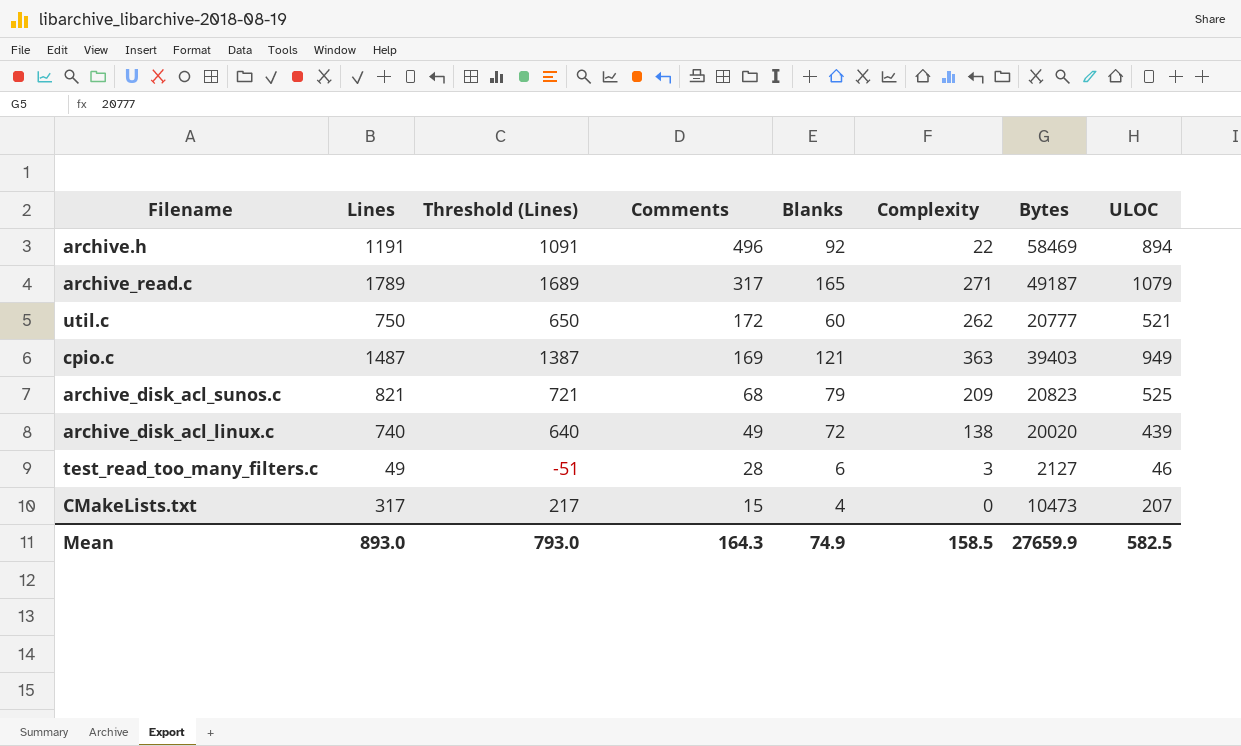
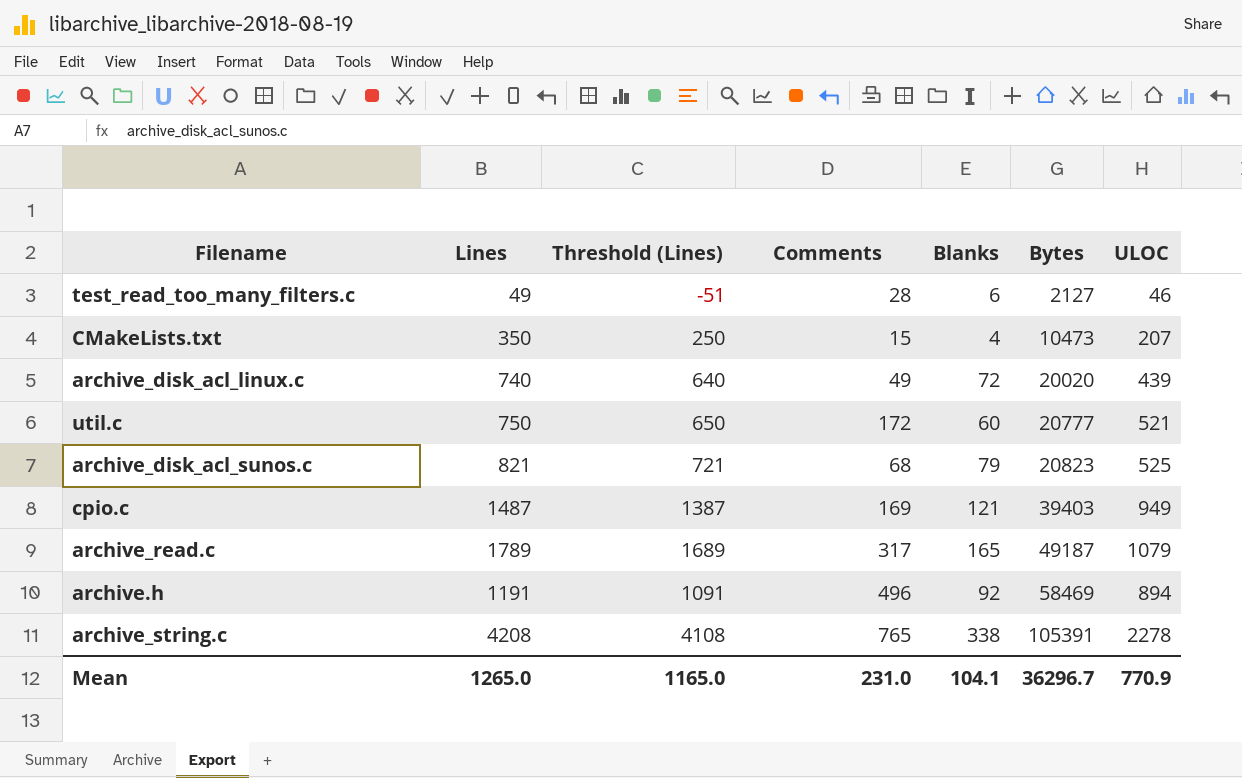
row order: Comments descending -> Bytes ascending
column Complexity | position: 6 -> none
CMakeLists.txt | Lines: 317 -> 350
CMakeLists.txt | Threshold (Lines): 217 -> 250
row archive_string.c: none -> 4208 | 4108 | 765 | 338 | 105391 | 2278
Mean | Lines: 893.0 -> 1265.0
Mean | Threshold (Lines): 793.0 -> 1165.0
Mean | Comments: 164.3 -> 231.0
Mean | Blanks: 74.9 -> 104.1
Mean | Bytes: 27659.9 -> 36296.7
Mean | ULOC: 582.5 -> 770.9

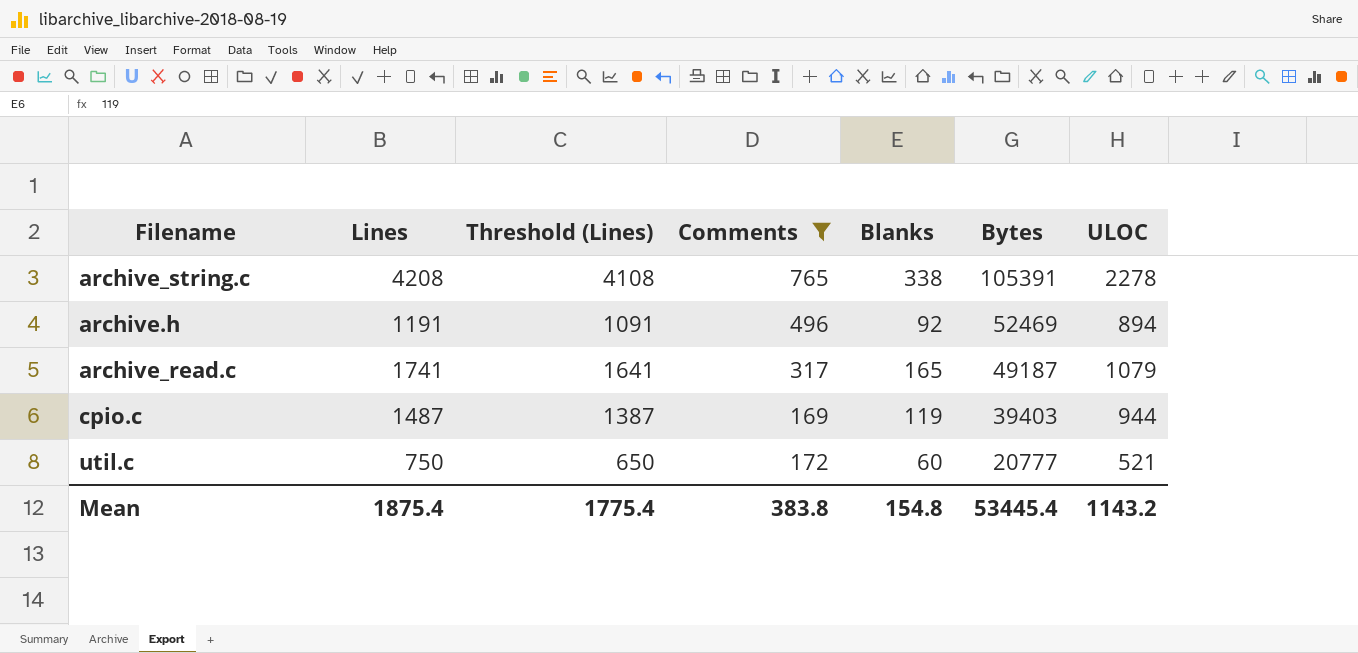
filter: none -> Comments >= 169
row order: Bytes ascending -> Bytes descending
archive.h | Bytes: 58469 -> 52469
archive_read.c | Lines: 1789 -> 1741
archive_read.c | Threshold (Lines): 1689 -> 1641
cpio.c | Blanks: 121 -> 119
cpio.c | ULOC: 949 -> 944
Mean | Lines: 1265.0 -> 1875.4
Mean | Threshold (Lines): 1165.0 -> 1775.4
Mean | Comments: 231.0 -> 383.8
Mean | Blanks: 104.1 -> 154.8
Mean | Bytes: 36296.7 -> 53445.4
Mean | ULOC: 770.9 -> 1143.2

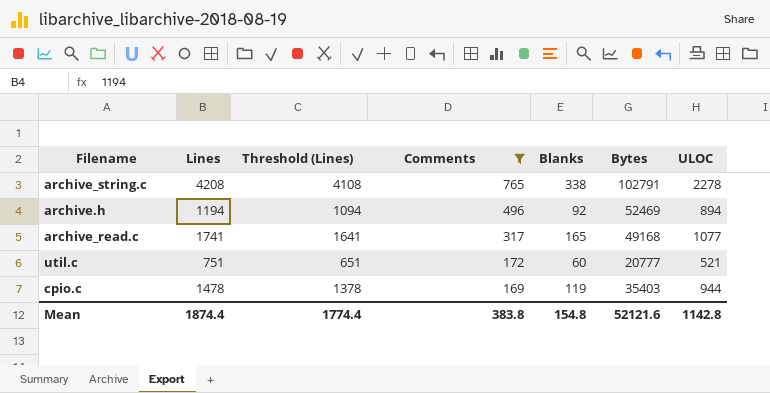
row order: Bytes descending -> Comments descending
archive_string.c | Bytes: 105391 -> 102791
archive.h | Lines: 1191 -> 1194
archive.h | Threshold (Lines): 1091 -> 1094
archive_read.c | Bytes: 49187 -> 49168
archive_read.c | ULOC: 1079 -> 1077
util.c | Lines: 750 -> 751
util.c | Threshold (Lines): 650 -> 651
cpio.c | Lines: 1487 -> 1478
cpio.c | Threshold (Lines): 1387 -> 1378
cpio.c | Bytes: 39403 -> 35403
Mean | Lines: 1875.4 -> 1874.4
Mean | Threshold (Lines): 1775.4 -> 1774.4
Mean | Bytes: 53445.4 -> 52121.6
Mean | ULOC: 1143.2 -> 1142.8

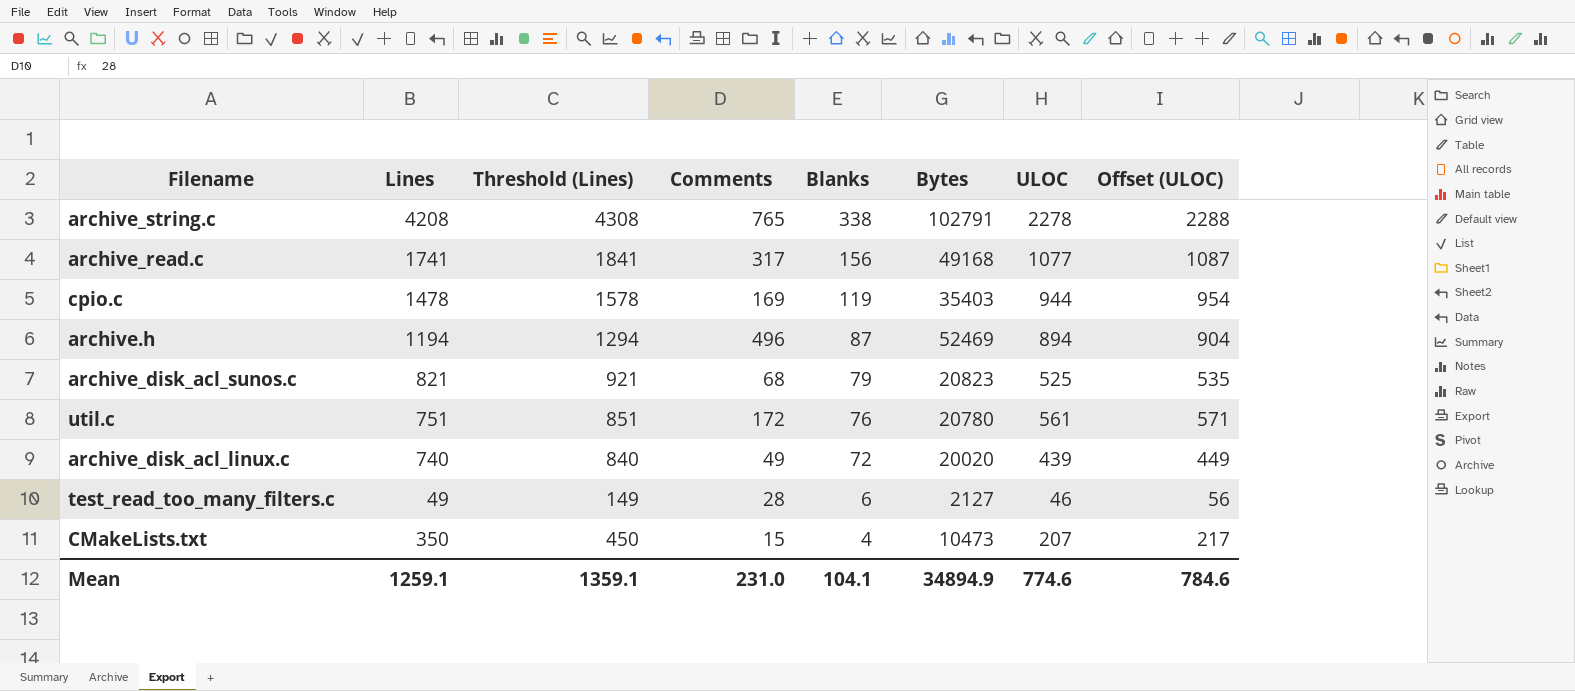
filter: Comments >= 169 -> none
row order: Comments descending -> Blanks descending
column Threshold (Lines) | formula: [Lines] - 100 -> [Lines] + 100
column Offset (ULOC) | formula: none -> [ULOC] + 10
archive_read.c | Blanks: 165 -> 156
archive.h | Blanks: 92 -> 87
util.c | Blanks: 60 -> 76
util.c | Bytes: 20777 -> 20780
util.c | ULOC: 521 -> 561
Mean | Lines: 1874.4 -> 1259.1
Mean | Threshold (Lines): 1774.4 -> 1359.1
Mean | Comments: 383.8 -> 231.0
Mean | Blanks: 154.8 -> 104.1
Mean | Bytes: 52121.6 -> 34894.9
Mean | ULOC: 1142.8 -> 774.6

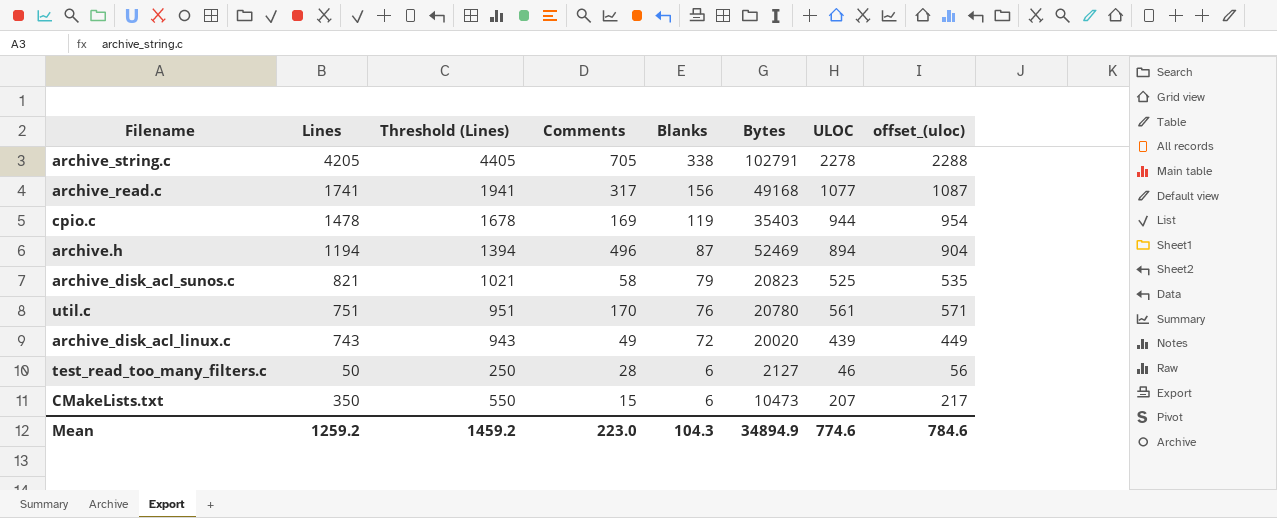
column Threshold (Lines) | formula: [Lines] + 100 -> [Lines] + 200
column name: Offset (ULOC) -> offset_(uloc)
archive_string.c | Lines: 4208 -> 4205
archive_string.c | Comments: 765 -> 705
archive_disk_acl_sunos.c | Comments: 68 -> 58
util.c | Comments: 172 -> 170
archive_disk_acl_linux.c | Lines: 740 -> 743
test_read_too_many_filters.c | Lines: 49 -> 50
CMakeLists.txt | Blanks: 4 -> 6
Mean | Lines: 1259.1 -> 1259.2
Mean | Threshold (Lines): 1359.1 -> 1459.2
Mean | Comments: 231.0 -> 223.0
Mean | Blanks: 104.1 -> 104.3

